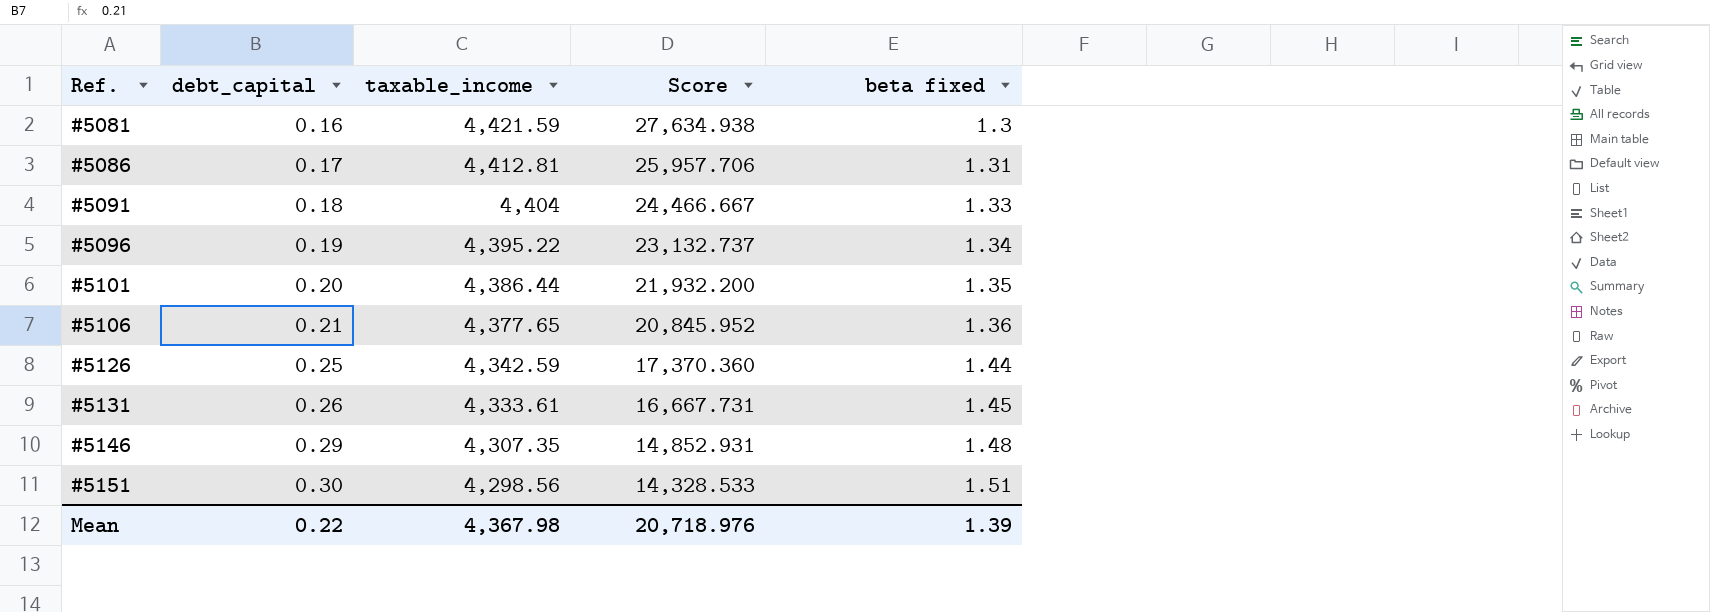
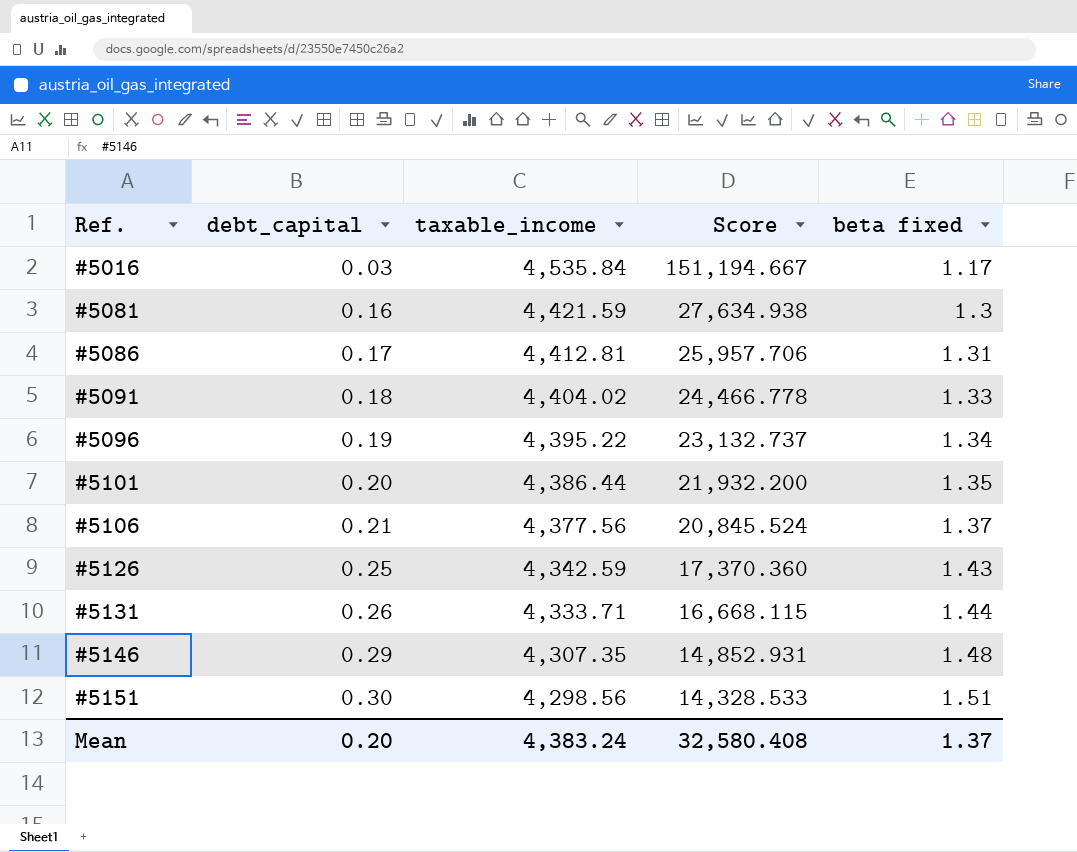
row #5016: none -> 0.03 | 4,535.84 | 151,194.667 | 1.17
#5091 | taxable_income: 4,404 -> 4,404.02
#5091 | Score: 24,466.667 -> 24,466.778
#5106 | taxable_income: 4,377.65 -> 4,377.56
#5106 | Score: 20,845.952 -> 20,845.524
#5106 | beta fixed: 1.36 -> 1.37
#5126 | beta fixed: 1.44 -> 1.43
#5131 | taxable_income: 4,333.61 -> 4,333.71
#5131 | Score: 16,667.731 -> 16,668.115
#5131 | beta fixed: 1.45 -> 1.44
Mean | debt_capital: 0.22 -> 0.20
Mean | taxable_income: 4,367.98 -> 4,383.24
Mean | Score: 20,718.976 -> 32,580.408
Mean | beta fixed: 1.39 -> 1.37

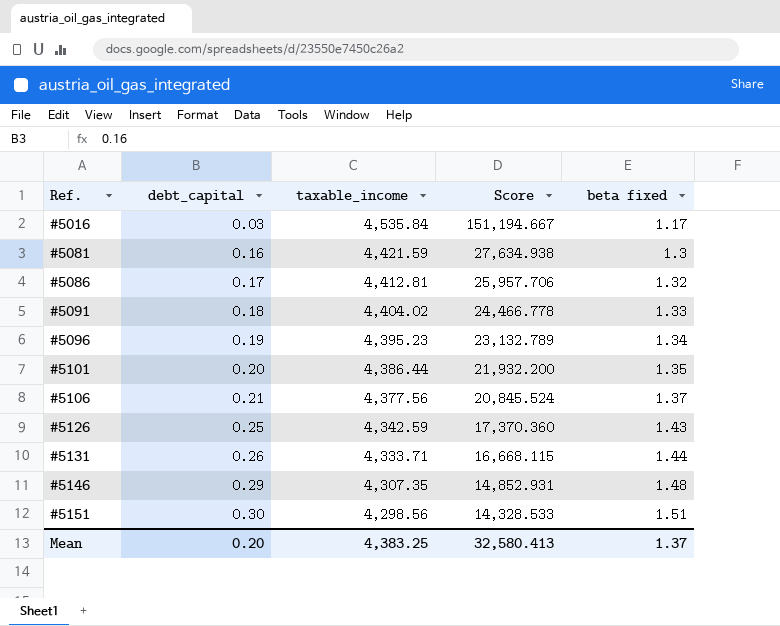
#5086 | beta fixed: 1.31 -> 1.32
#5096 | taxable_income: 4,395.22 -> 4,395.23
#5096 | Score: 23,132.737 -> 23,132.789
Mean | taxable_income: 4,383.24 -> 4,383.25
Mean | Score: 32,580.408 -> 32,580.413

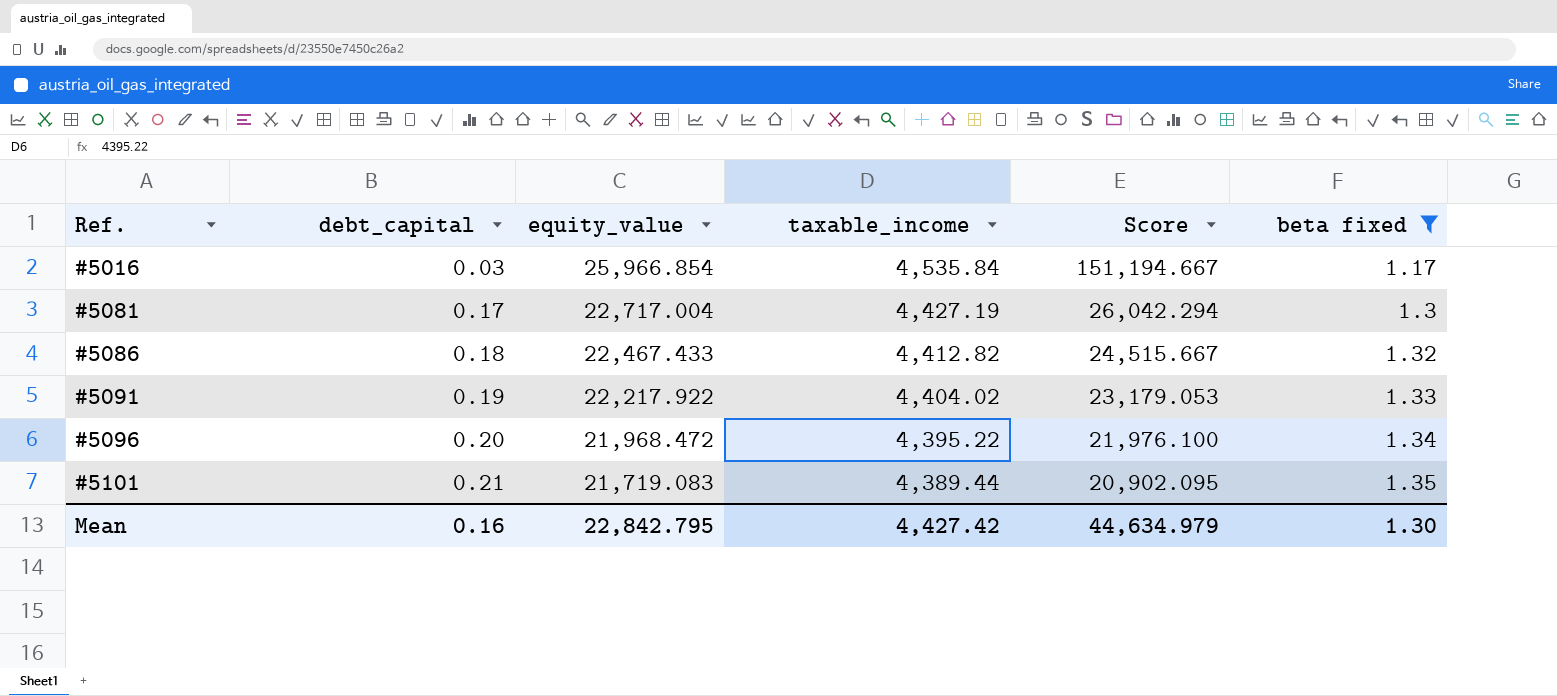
filter: none -> beta fixed <= 1.35
column equity_value | position: none -> 3
#5081 | debt_capital: 0.16 -> 0.17
#5081 | taxable_income: 4,421.59 -> 4,427.19
#5081 | Score: 27,634.938 -> 26,042.294
#5086 | debt_capital: 0.17 -> 0.18
#5086 | taxable_income: 4,412.81 -> 4,412.82
#5086 | Score: 25,957.706 -> 24,515.667
#5091 | debt_capital: 0.18 -> 0.19
#5091 | Score: 24,466.778 -> 23,179.053
#5096 | debt_capital: 0.19 -> 0.20
#5096 | taxable_income: 4,395.23 -> 4,395.22
#5096 | Score: 23,132.789 -> 21,976.100
#5101 | debt_capital: 0.20 -> 0.21
#5101 | taxable_income: 4,386.44 -> 4,389.44
#5101 | Score: 21,932.200 -> 20,902.095
Mean | debt_capital: 0.20 -> 0.16
Mean | taxable_income: 4,383.25 -> 4,427.42
Mean | Score: 32,580.413 -> 44,634.979
Mean | beta fixed: 1.37 -> 1.30

